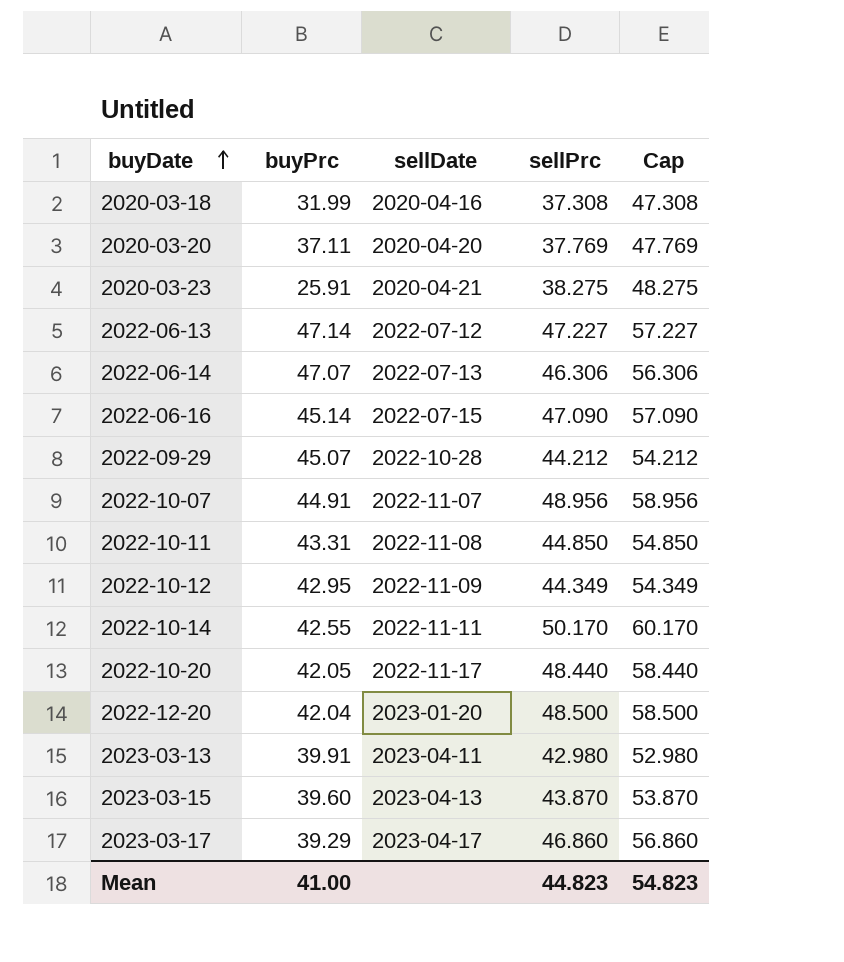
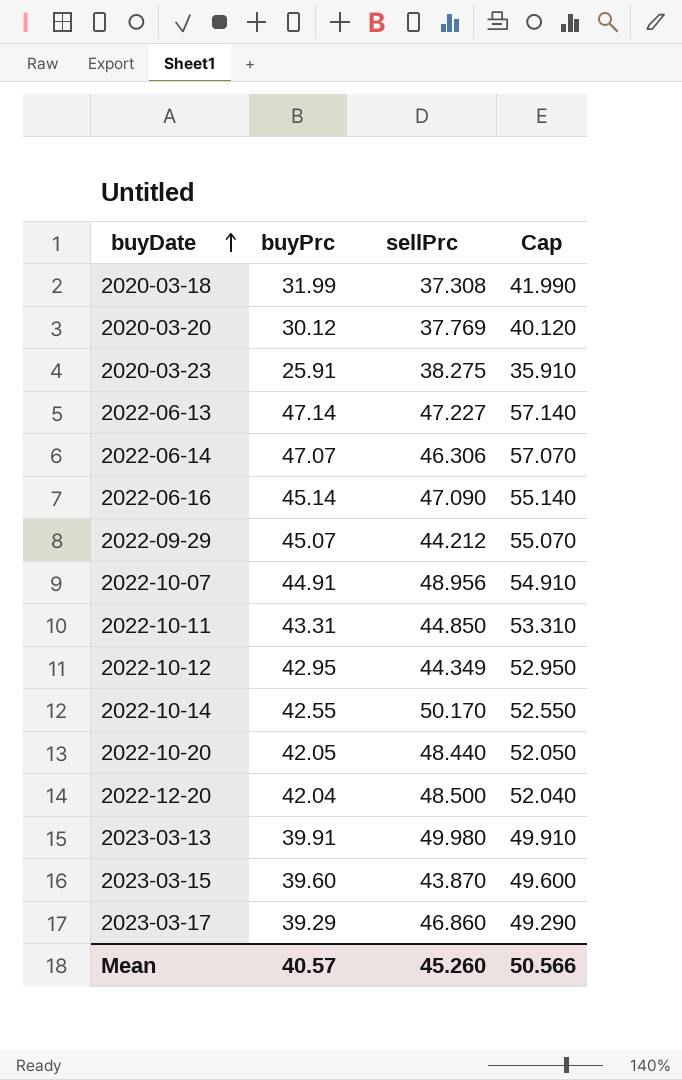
column sellDate | position: 3 -> none
column Cap | formula: [sellPrc] + 10 -> [buyPrc] + 10
2020-03-20 | buyPrc: 37.11 -> 30.12
2023-03-13 | sellPrc: 42.980 -> 49.980
Mean | buyPrc: 41.00 -> 40.57
Mean | sellPrc: 44.823 -> 45.260
Mean | Cap: 54.823 -> 50.566

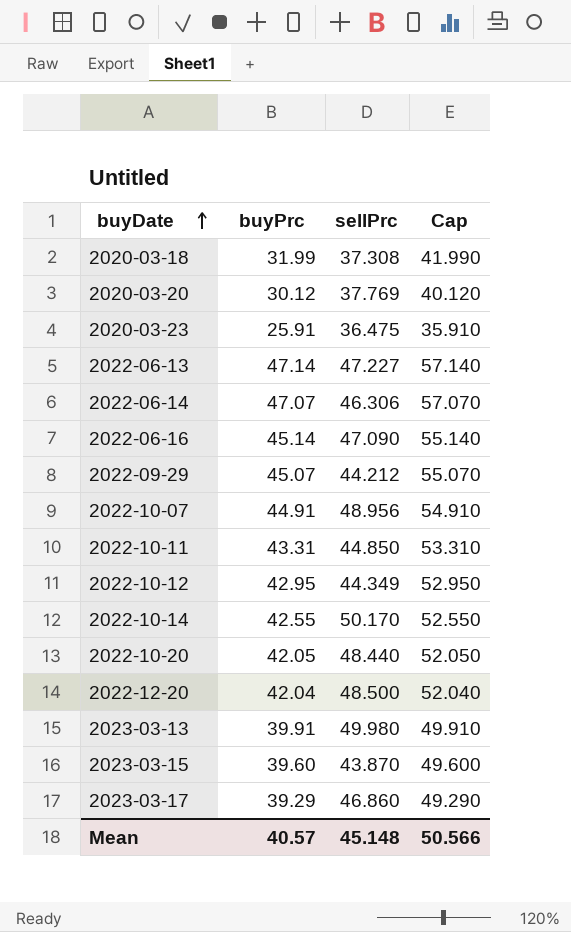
2020-03-23 | sellPrc: 38.275 -> 36.475
Mean | sellPrc: 45.260 -> 45.148

